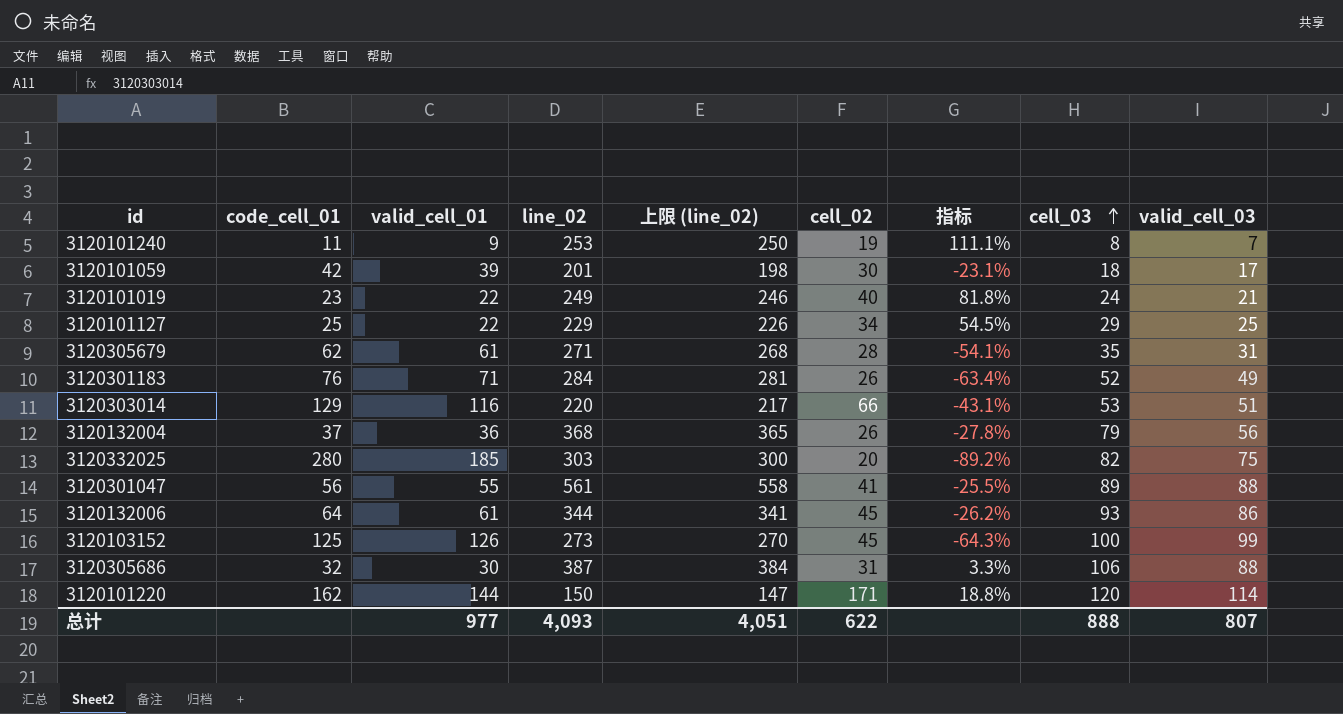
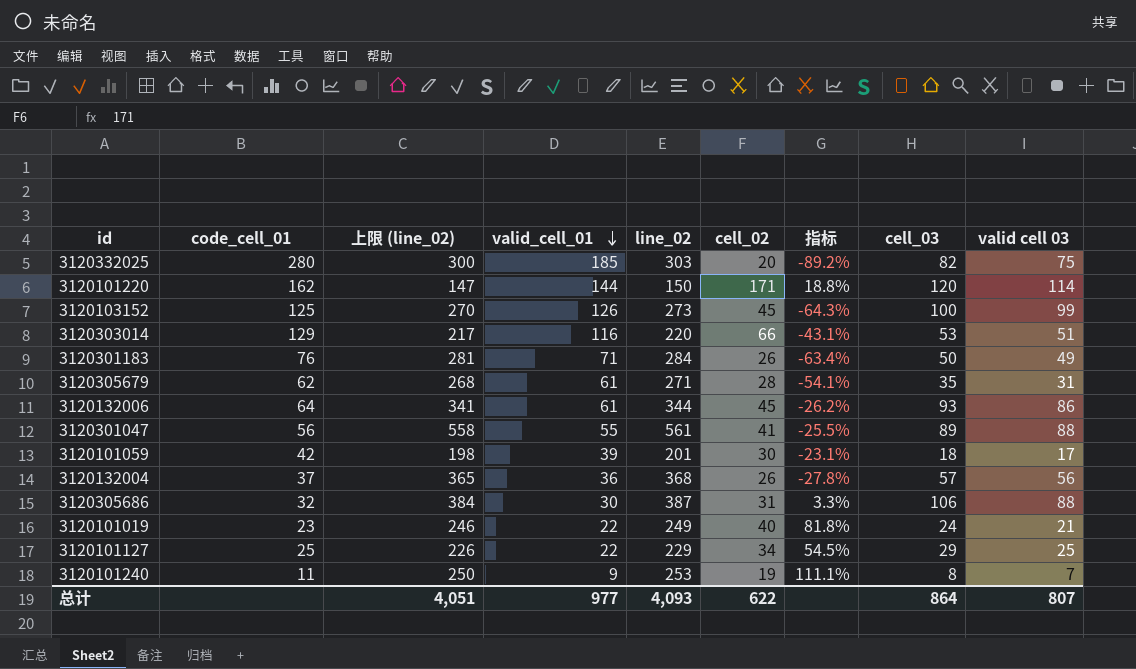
row order: cell_03 ascending -> valid_cell_01 descending
column 上限 (line_02) | position: 5 -> 3
column name: valid_cell_03 -> valid cell 03
3120301183 | cell_03: 52 -> 50
3120132004 | cell_03: 79 -> 57
总计 | cell_03: 888 -> 864

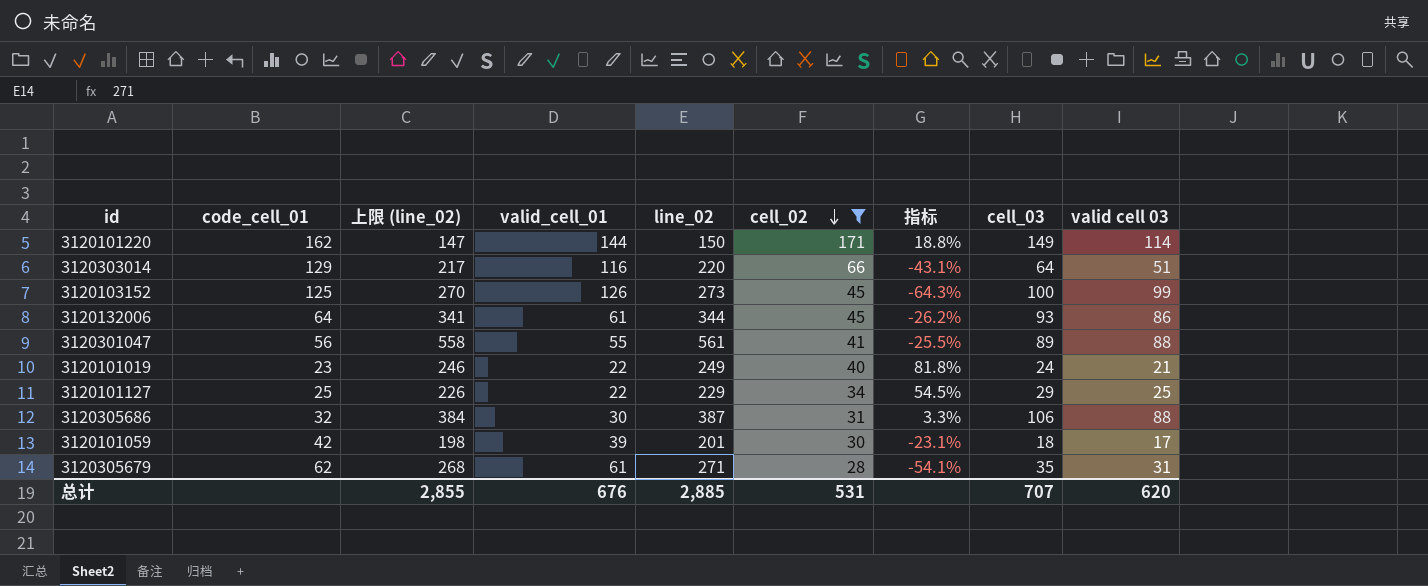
filter: none -> cell_02 >= 28
row order: valid_cell_01 descending -> cell_02 descending
3120101220 | cell_03: 120 -> 149
3120303014 | cell_03: 53 -> 64
总计 | 上限 (line_02): 4,051 -> 2,855
总计 | valid_cell_01: 977 -> 676
总计 | line_02: 4,093 -> 2,885
总计 | cell_02: 622 -> 531
总计 | cell_03: 864 -> 707
总计 | valid cell 03: 807 -> 620

